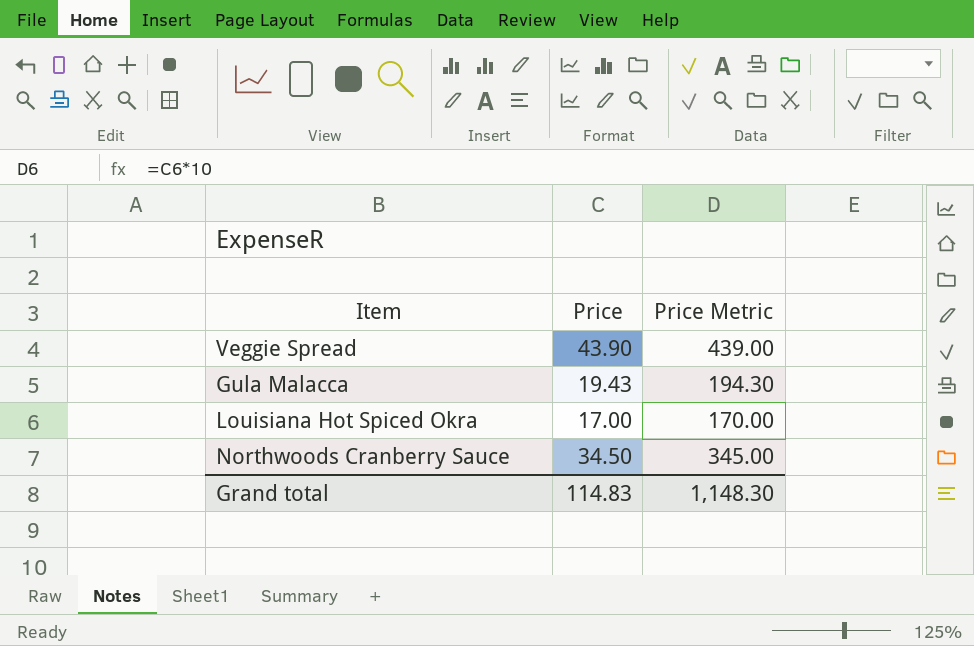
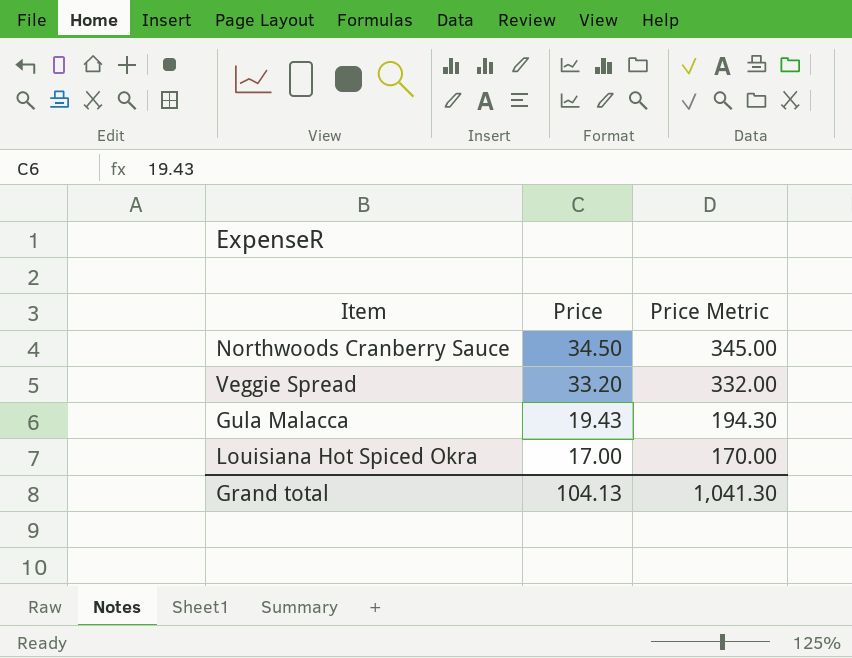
row order: none -> Price descending
Veggie Spread | Price: 43.90 -> 33.20
Veggie Spread | Price Metric: 439.00 -> 332.00
Grand total | Price: 114.83 -> 104.13
Grand total | Price Metric: 1,148.30 -> 1,041.30

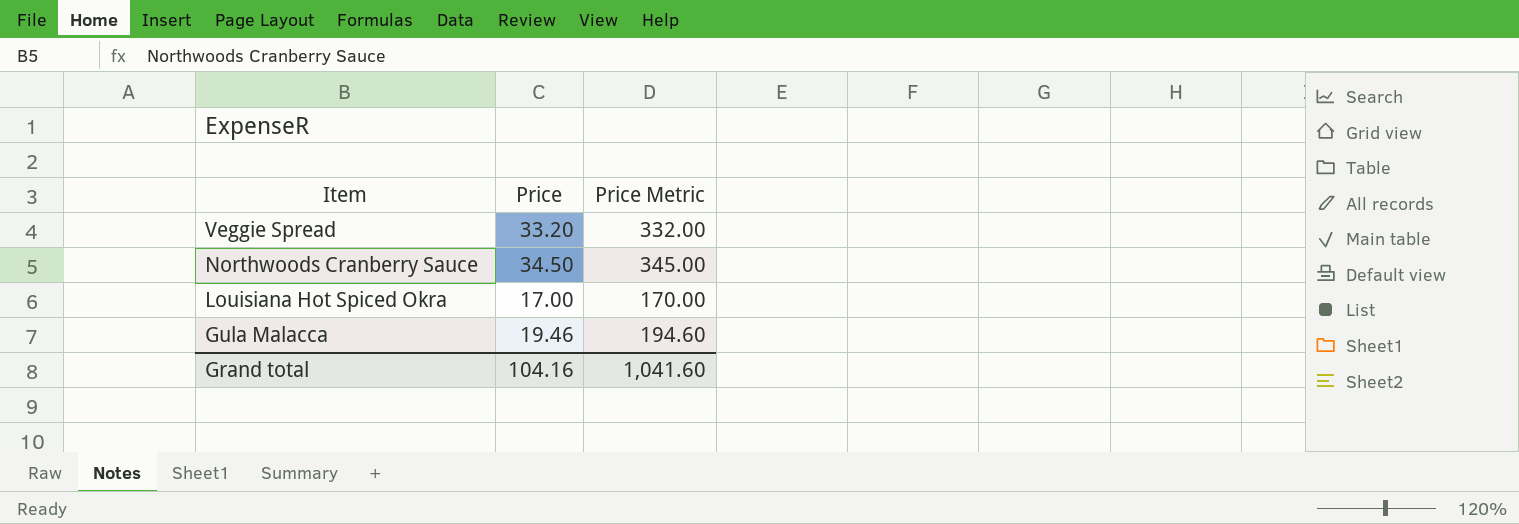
row order: Price descending -> Item descending
Gula Malacca | Price: 19.43 -> 19.46
Gula Malacca | Price Metric: 194.30 -> 194.60
Grand total | Price: 104.13 -> 104.16
Grand total | Price Metric: 1,041.30 -> 1,041.60

